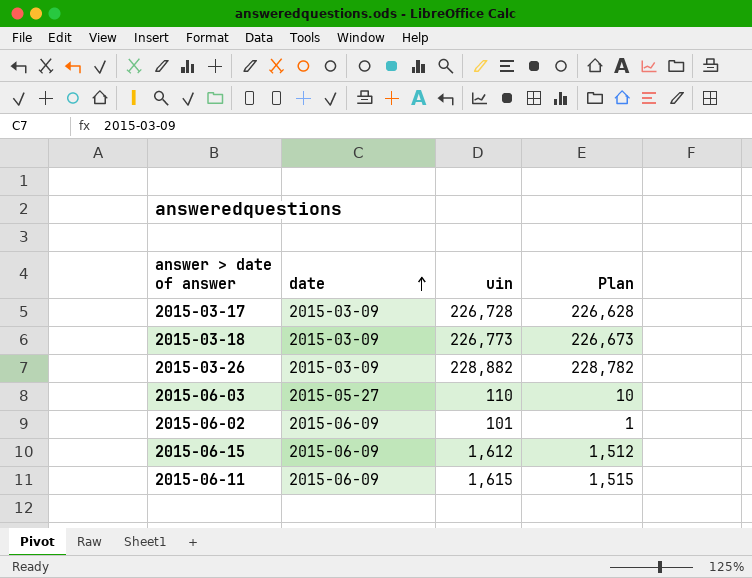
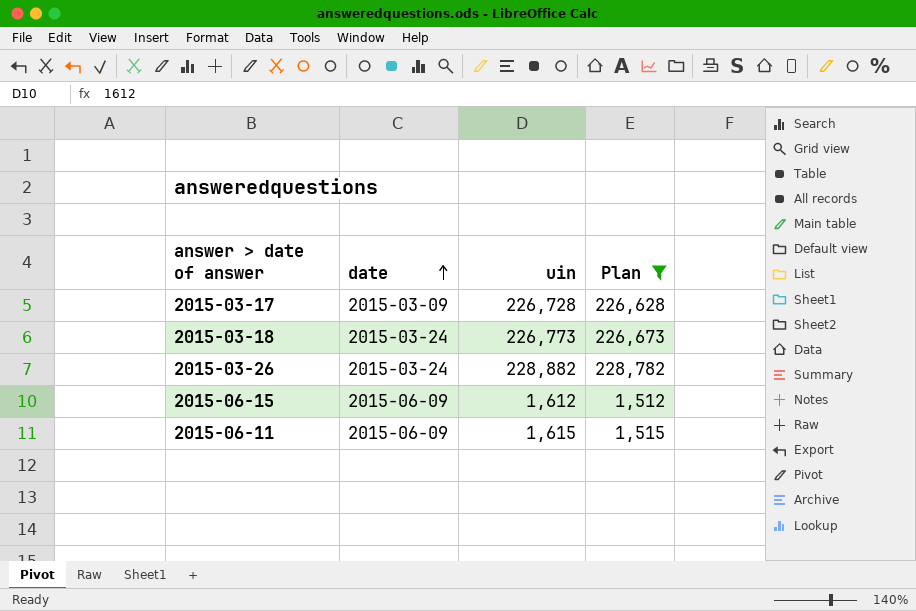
filter: none -> Plan >= 1,512
2015-03-18 | date: 2015-03-09 -> 2015-03-24
2015-03-26 | date: 2015-03-09 -> 2015-03-24

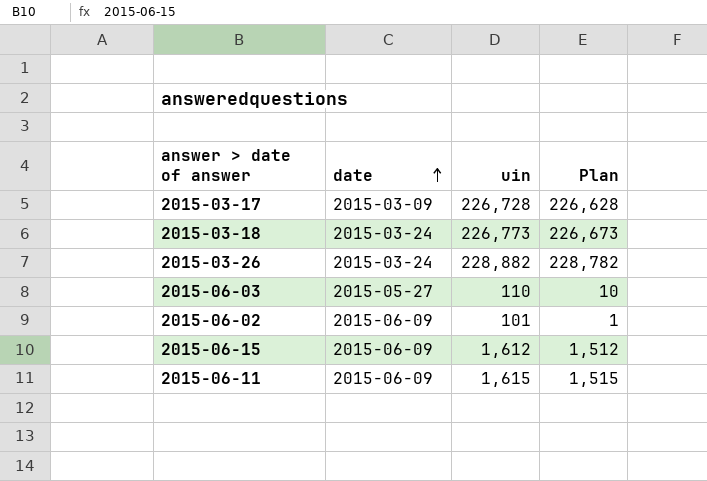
filter: Plan >= 1,512 -> none

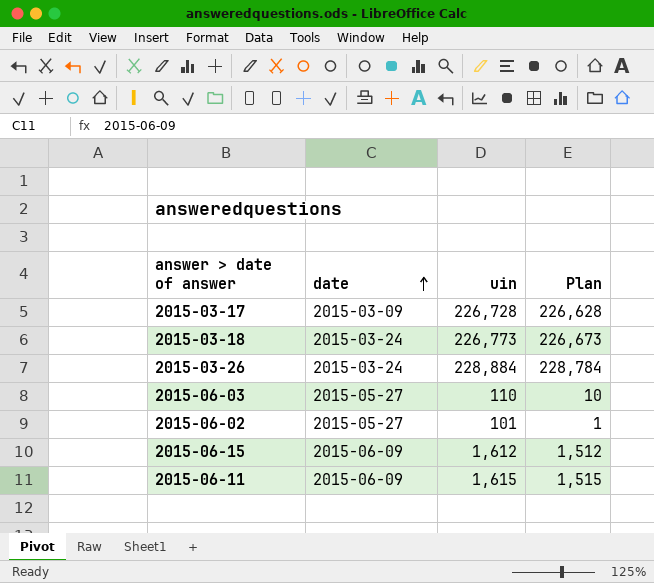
2015-03-26 | uin: 228,882 -> 228,884
2015-03-26 | Plan: 228,782 -> 228,784
2015-06-02 | date: 2015-06-09 -> 2015-05-27

